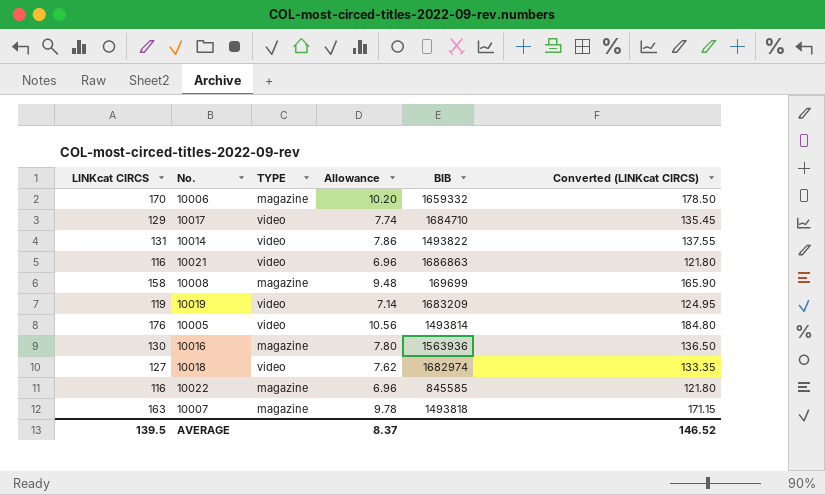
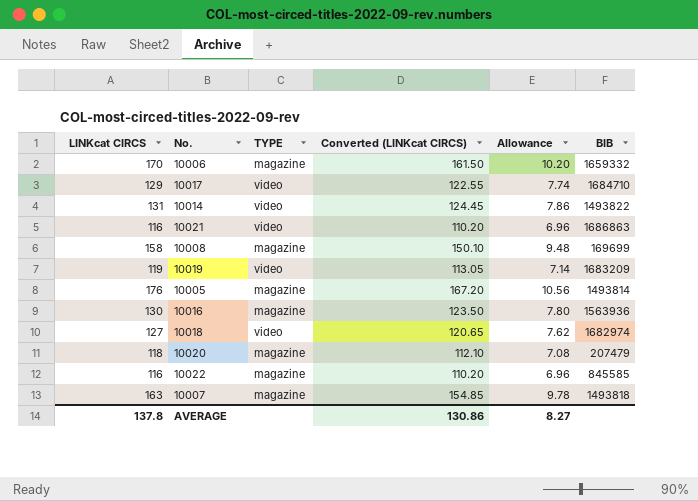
column Converted (LINKcat CIRCS) | formula: [LINKcat CIRCS] * 1.05 -> [LINKcat CIRCS] * 0.95
column Converted (LINKcat CIRCS) | position: 6 -> 4
10005 | TYPE: video -> magazine
row 10020: none -> 118 | magazine | 112.10 | 7.08 | 207479
AVERAGE | LINKcat CIRCS: 139.5 -> 137.8
AVERAGE | Converted (LINKcat CIRCS): 146.52 -> 130.86
AVERAGE | Allowance: 8.37 -> 8.27

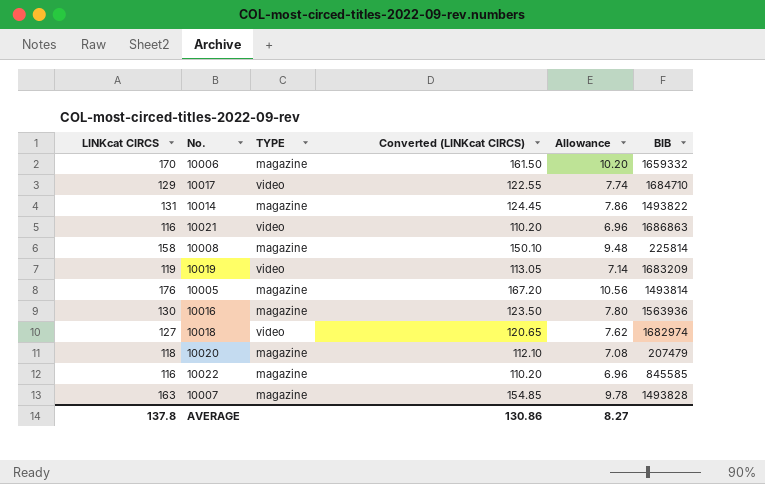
10014 | TYPE: video -> magazine
10008 | BIB: 169699 -> 225814
10007 | BIB: 1493818 -> 1493828

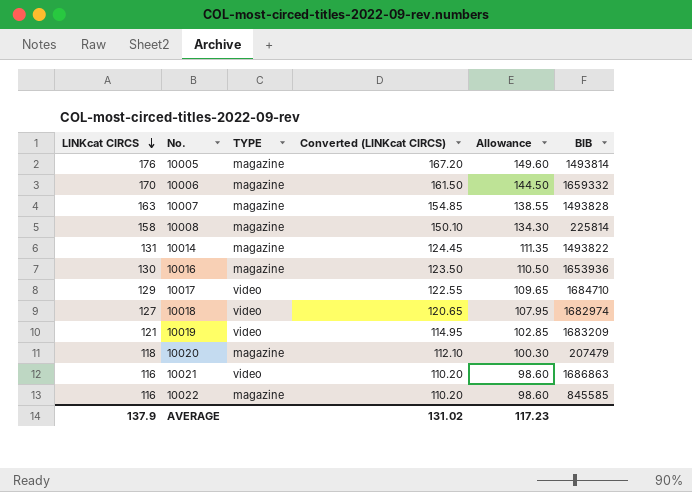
row order: none -> LINKcat CIRCS descending
column Allowance | formula: [LINKcat CIRCS] * 0.06 -> [LINKcat CIRCS] * 0.85
10016 | BIB: 1563936 -> 1653936
10019 | LINKcat CIRCS: 119 -> 121
10019 | Converted (LINKcat CIRCS): 113.05 -> 114.95
AVERAGE | LINKcat CIRCS: 137.8 -> 137.9
AVERAGE | Converted (LINKcat CIRCS): 130.86 -> 131.02
AVERAGE | Allowance: 8.27 -> 117.23

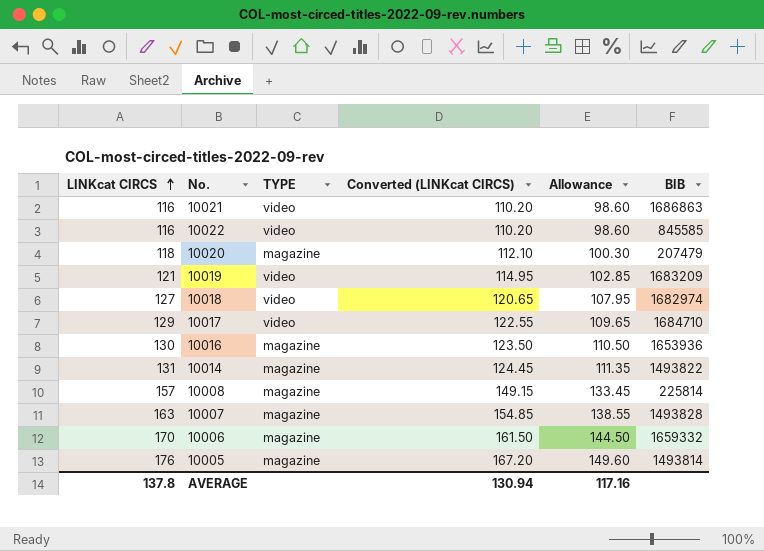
row order: LINKcat CIRCS descending -> LINKcat CIRCS ascending
10022 | TYPE: magazine -> video
10008 | LINKcat CIRCS: 158 -> 157
10008 | Converted (LINKcat CIRCS): 150.10 -> 149.15
10008 | Allowance: 134.30 -> 133.45
AVERAGE | LINKcat CIRCS: 137.9 -> 137.8
AVERAGE | Converted (LINKcat CIRCS): 131.02 -> 130.94
AVERAGE | Allowance: 117.23 -> 117.16

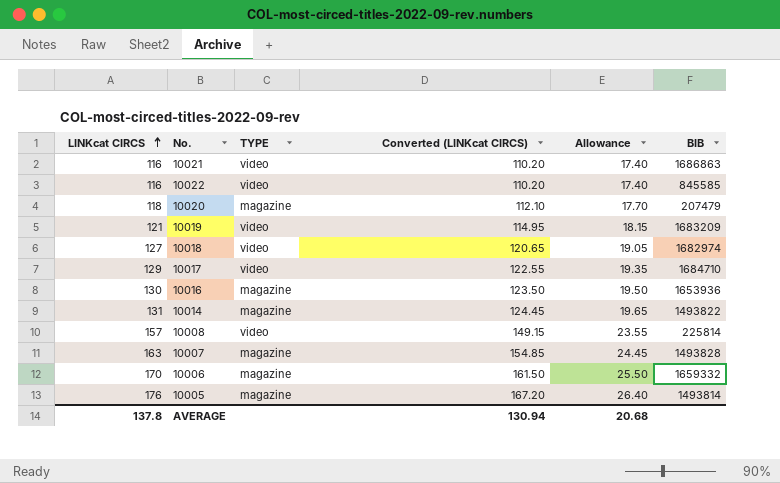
column Allowance | formula: [LINKcat CIRCS] * 0.85 -> [LINKcat CIRCS] * 0.15
10008 | TYPE: magazine -> video
AVERAGE | Allowance: 117.16 -> 20.68

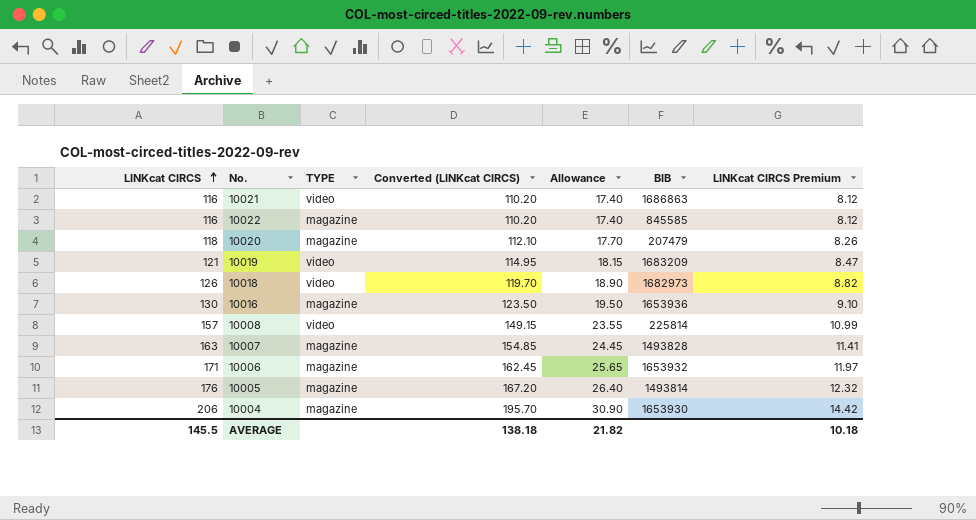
column LINKcat CIRCS Premium | formula: none -> [LINKcat CIRCS] * 0.07
row 10017: 129 | video | 122.55 | 19.35 | 1684710 -> none
row 10014: 131 | magazine | 124.45 | 19.65 | 1493822 -> none
10022 | TYPE: video -> magazine
10018 | LINKcat CIRCS: 127 -> 126
10018 | Converted (LINKcat CIRCS): 120.65 -> 119.70
10018 | Allowance: 19.05 -> 18.90
10018 | BIB: 1682974 -> 1682973
10006 | LINKcat CIRCS: 170 -> 171
10006 | Converted (LINKcat CIRCS): 161.50 -> 162.45
10006 | Allowance: 25.50 -> 25.65
10006 | BIB: 1659332 -> 1653932
row 10004: none -> 206 | magazine | 195.70 | 30.90 | 1653930 | 14.42
AVERAGE | LINKcat CIRCS: 137.8 -> 145.5
AVERAGE | Converted (LINKcat CIRCS): 130.94 -> 138.18
AVERAGE | Allowance: 20.68 -> 21.82

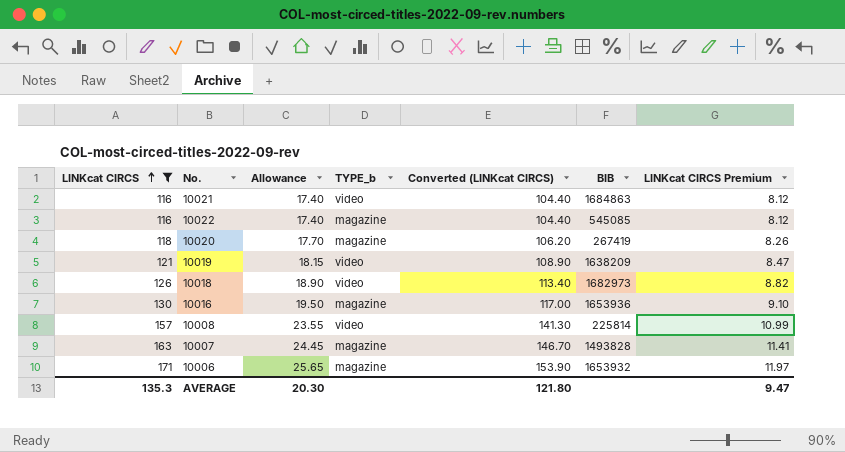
filter: none -> LINKcat CIRCS <= 171
column Allowance | position: 5 -> 3
column name: TYPE -> TYPE_b
column Converted (LINKcat CIRCS) | formula: [LINKcat CIRCS] * 0.95 -> [LINKcat CIRCS] * 0.9
10021 | BIB: 1686863 -> 1684863
10022 | BIB: 845585 -> 545085
10020 | BIB: 207479 -> 267419
10019 | BIB: 1683209 -> 1638209
AVERAGE | LINKcat CIRCS: 145.5 -> 135.3
AVERAGE | Allowance: 21.82 -> 20.30
AVERAGE | Converted (LINKcat CIRCS): 138.18 -> 121.80
AVERAGE | LINKcat CIRCS Premium: 10.18 -> 9.47

